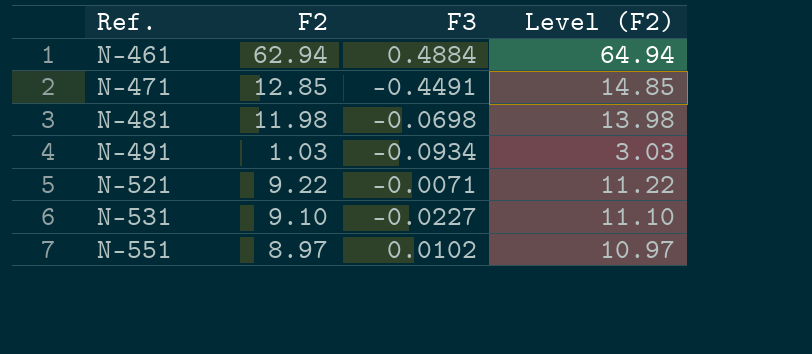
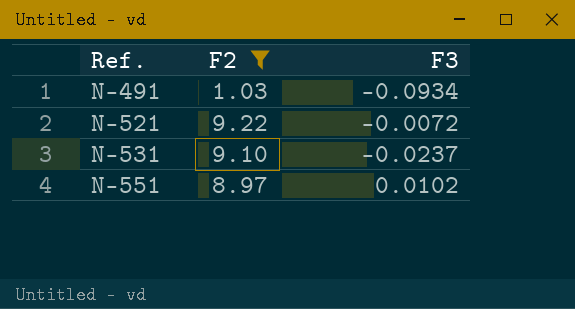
filter: none -> F2 <= 9.22
column Level (F2) | formula: [F2] + 2 -> none
N-521 | F3: -0.0071 -> -0.0072
N-531 | F3: -0.0227 -> -0.0237

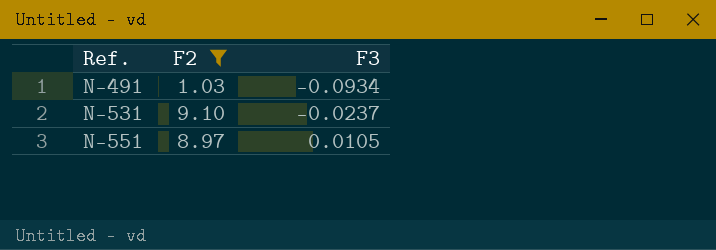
row N-521: 9.22 | -0.0072 -> none
N-551 | F3: 0.0102 -> 0.0105

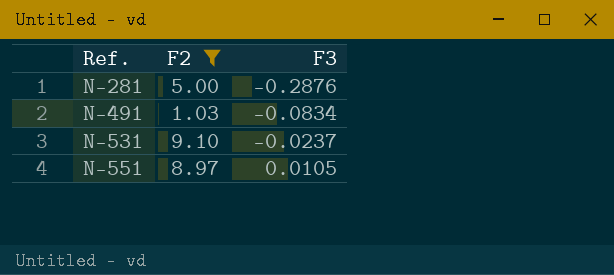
row N-281: none -> 5.00 | -0.2876
N-491 | F3: -0.0934 -> -0.0834

